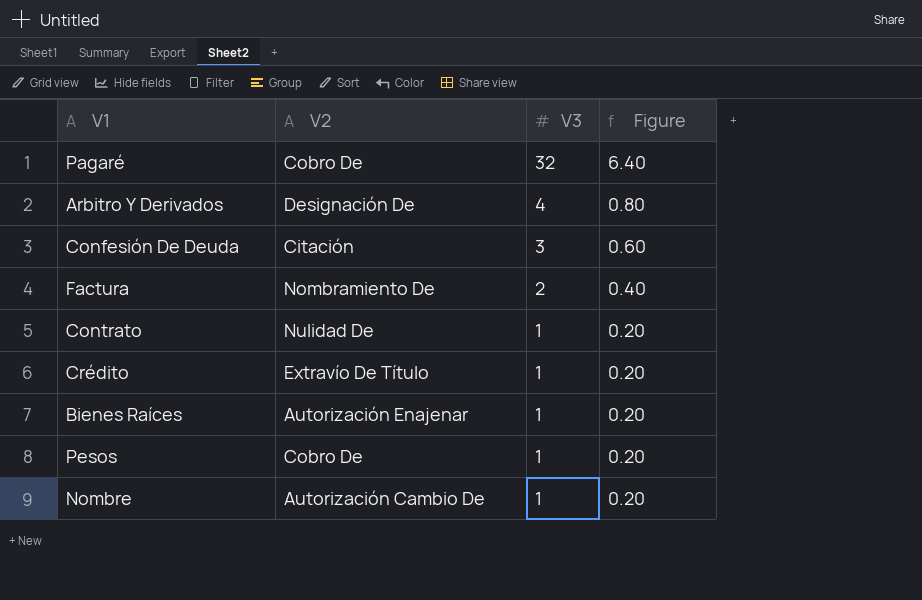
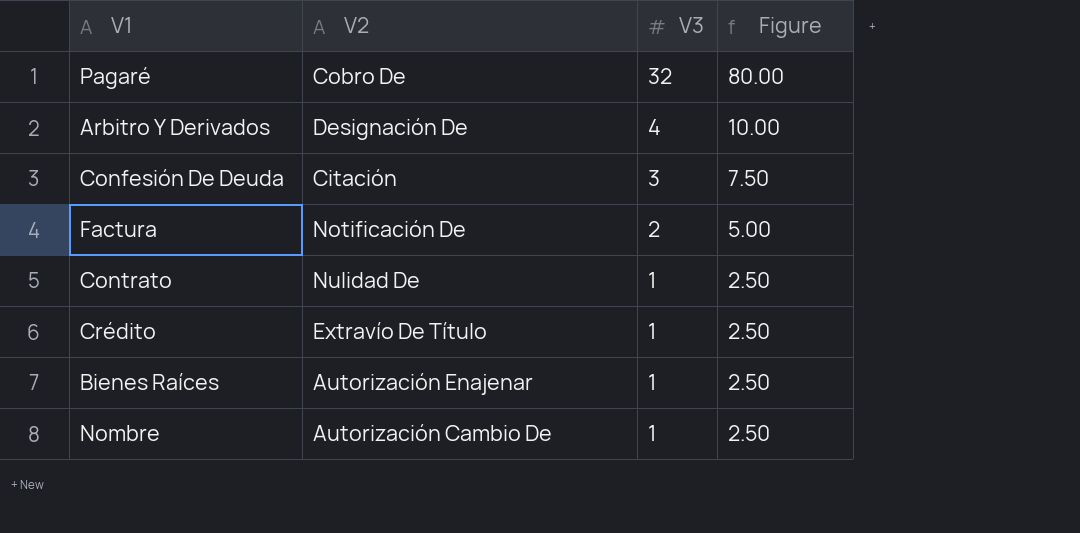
column Figure | formula: [V3] * 0.2 -> [V3] * 2.5
row Pesos: Cobro De | 1 | 0.20 -> none
Factura | V2: Nombramiento De -> Notificación De

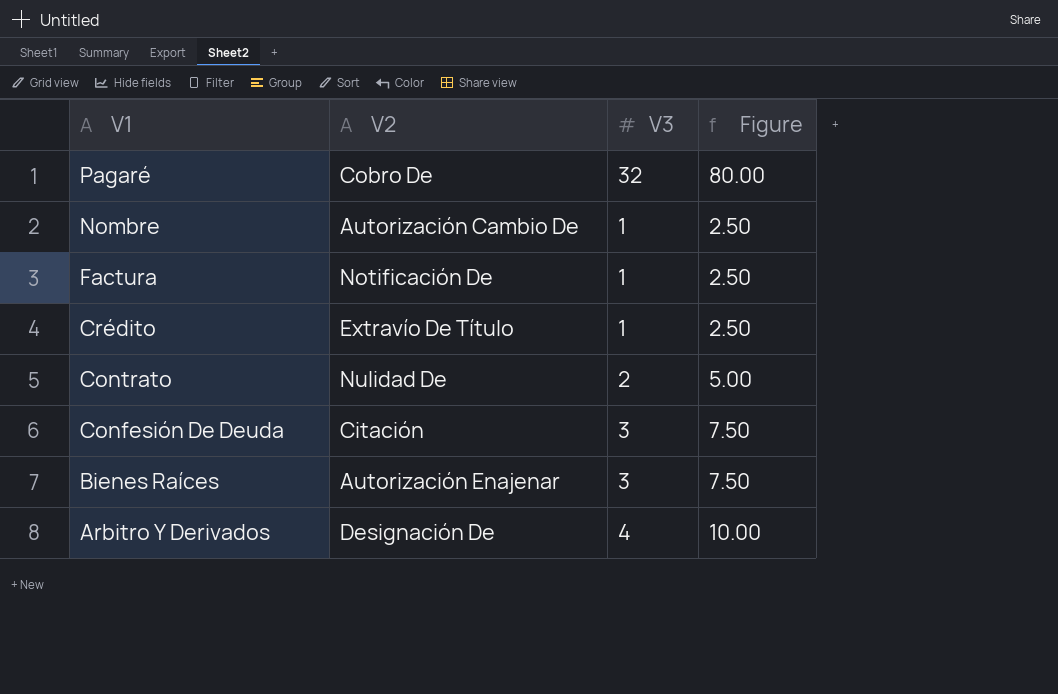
row order: V3 descending -> V1 descending
Factura | V3: 2 -> 1
Factura | Figure: 5.00 -> 2.50
Contrato | V3: 1 -> 2
Contrato | Figure: 2.50 -> 5.00
Bienes Raíces | V3: 1 -> 3
Bienes Raíces | Figure: 2.50 -> 7.50

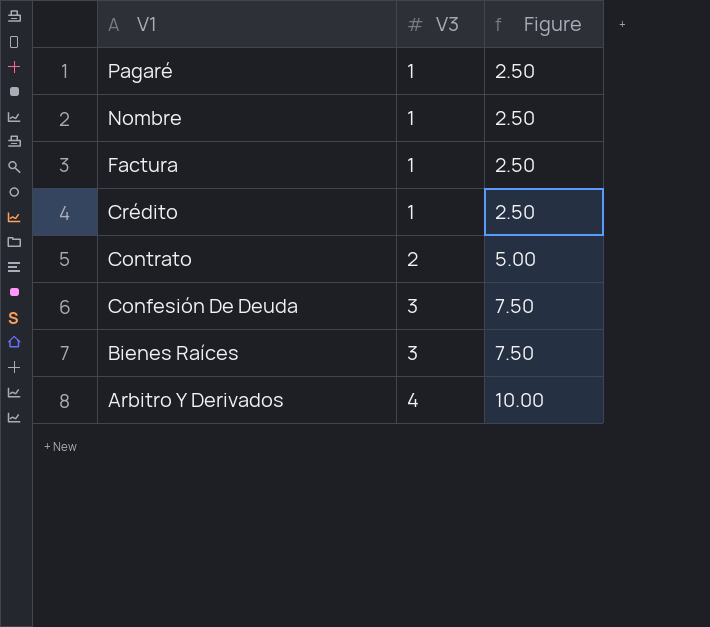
column V2 | position: 2 -> none
Pagaré | V3: 32 -> 1
Pagaré | Figure: 80.00 -> 2.50

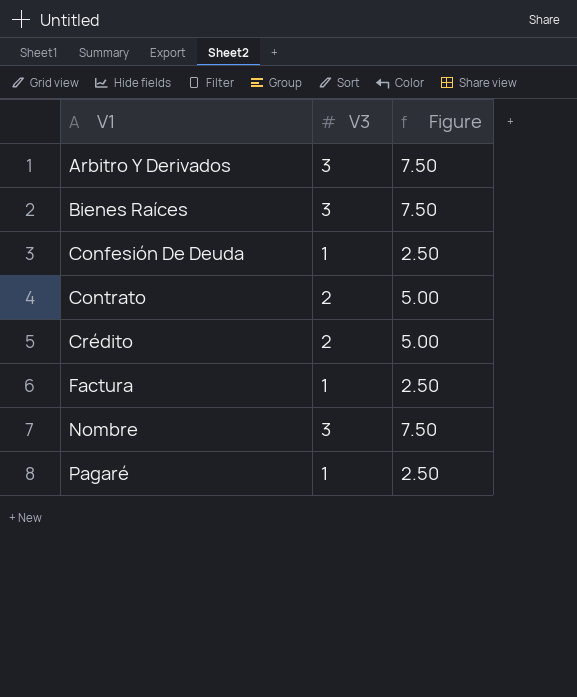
row order: V1 descending -> V1 ascending
Arbitro Y Derivados | V3: 4 -> 3
Arbitro Y Derivados | Figure: 10.00 -> 7.50
Confesión De Deuda | V3: 3 -> 1
Confesión De Deuda | Figure: 7.50 -> 2.50
Crédito | V3: 1 -> 2
Crédito | Figure: 2.50 -> 5.00
Nombre | V3: 1 -> 3
Nombre | Figure: 2.50 -> 7.50

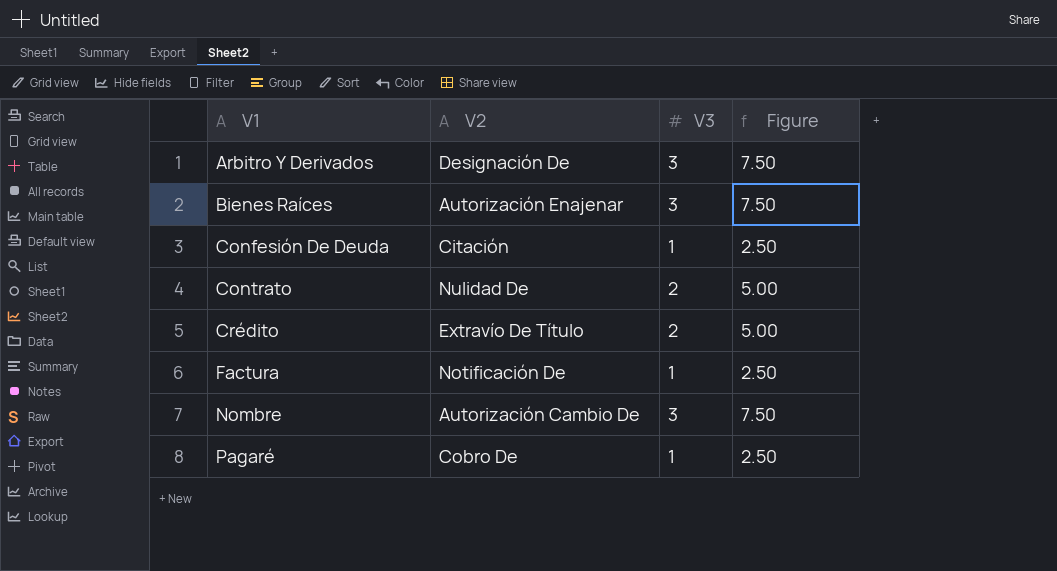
column V2 | position: none -> 2

